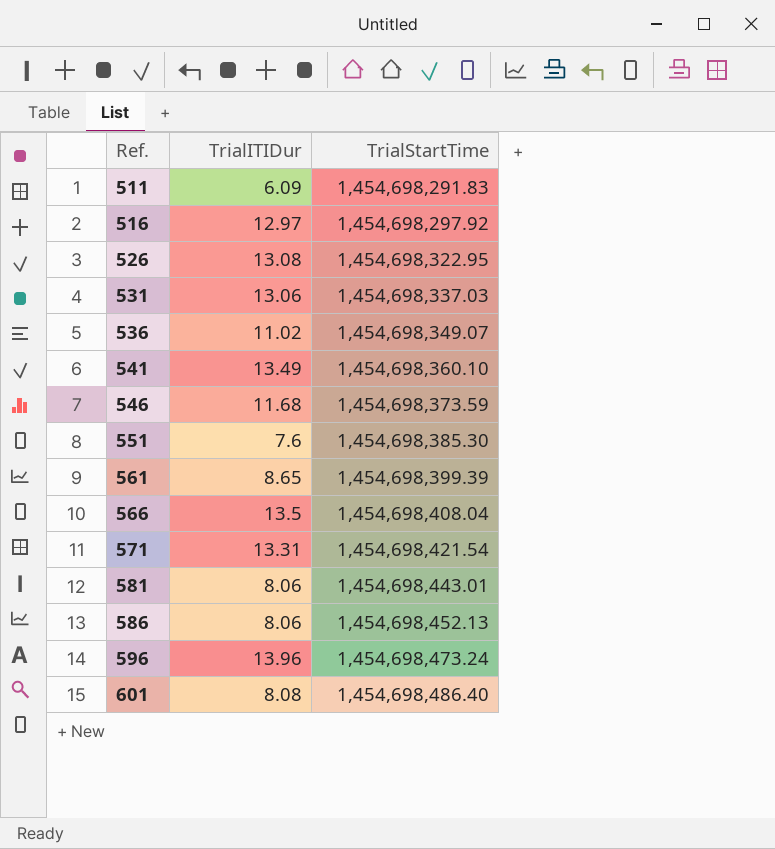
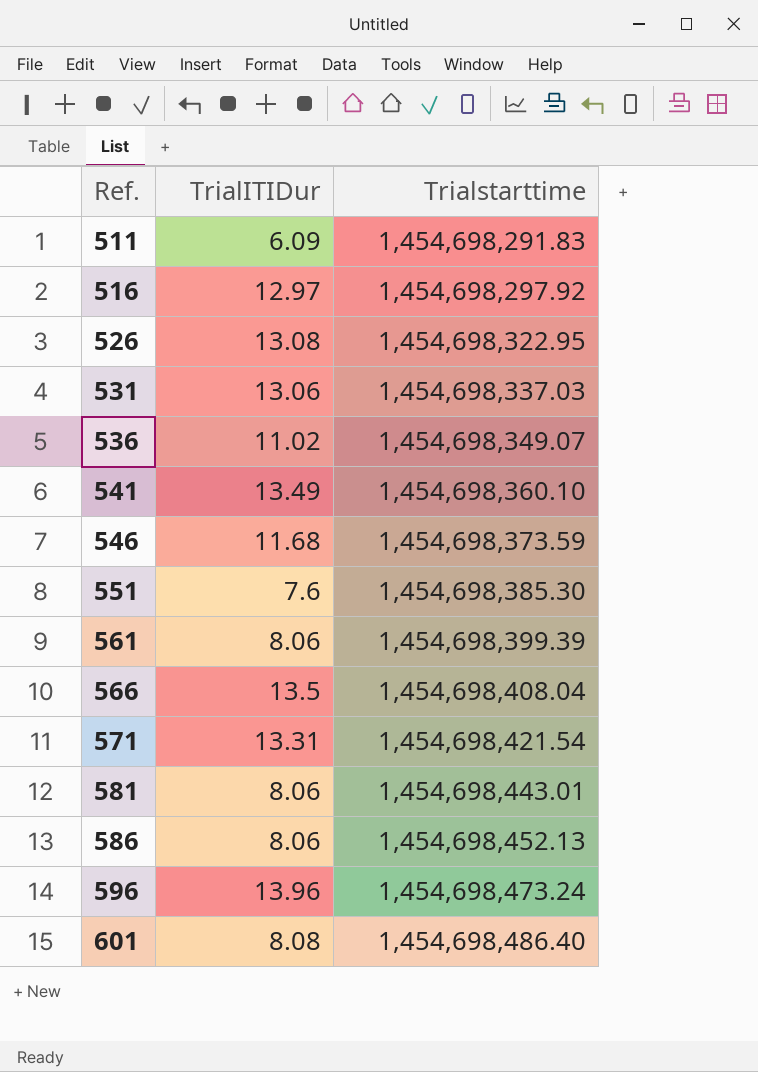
column name: TrialStartTime -> Trialstarttime
561 | TrialITIDur: 8.65 -> 8.06

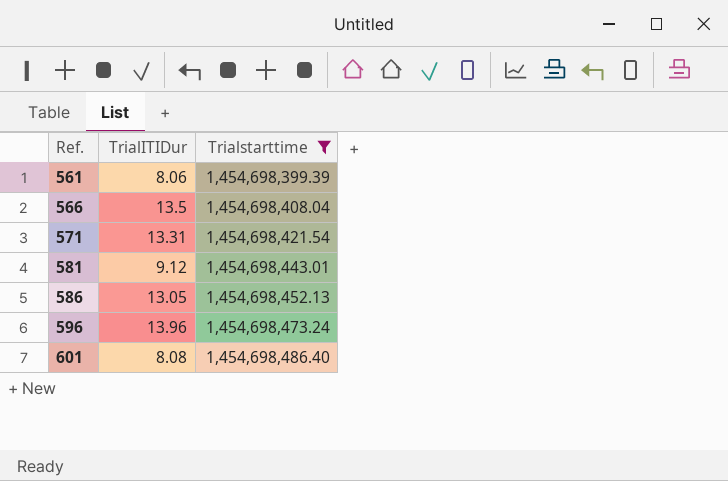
filter: none -> Trialstarttime >= 1,454,698,399.39
581 | TrialITIDur: 8.06 -> 9.12
586 | TrialITIDur: 8.06 -> 13.05

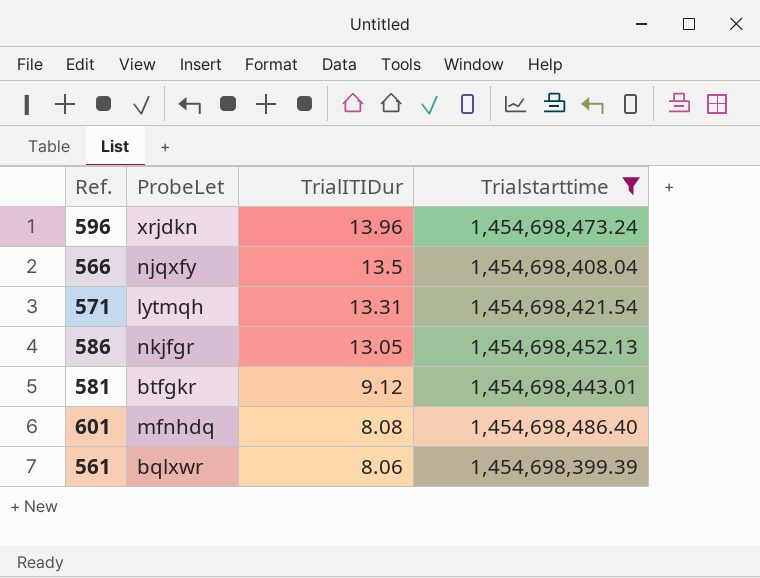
row order: Ref. ascending -> TrialITIDur descending
column ProbeLet | position: none -> 2

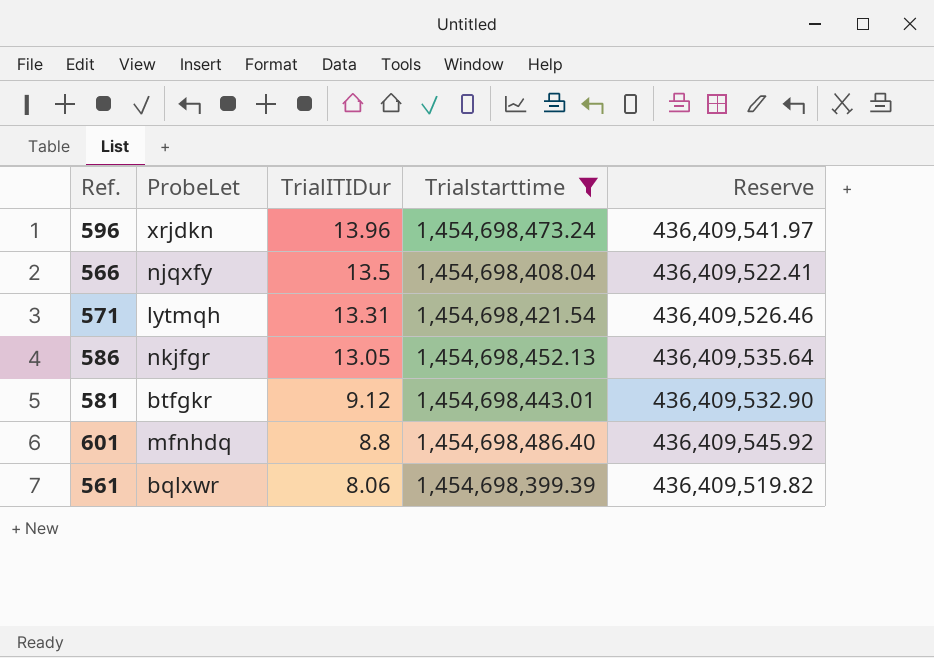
column Reserve | formula: none -> [Trialstarttime] * 0.3
601 | TrialITIDur: 8.08 -> 8.8

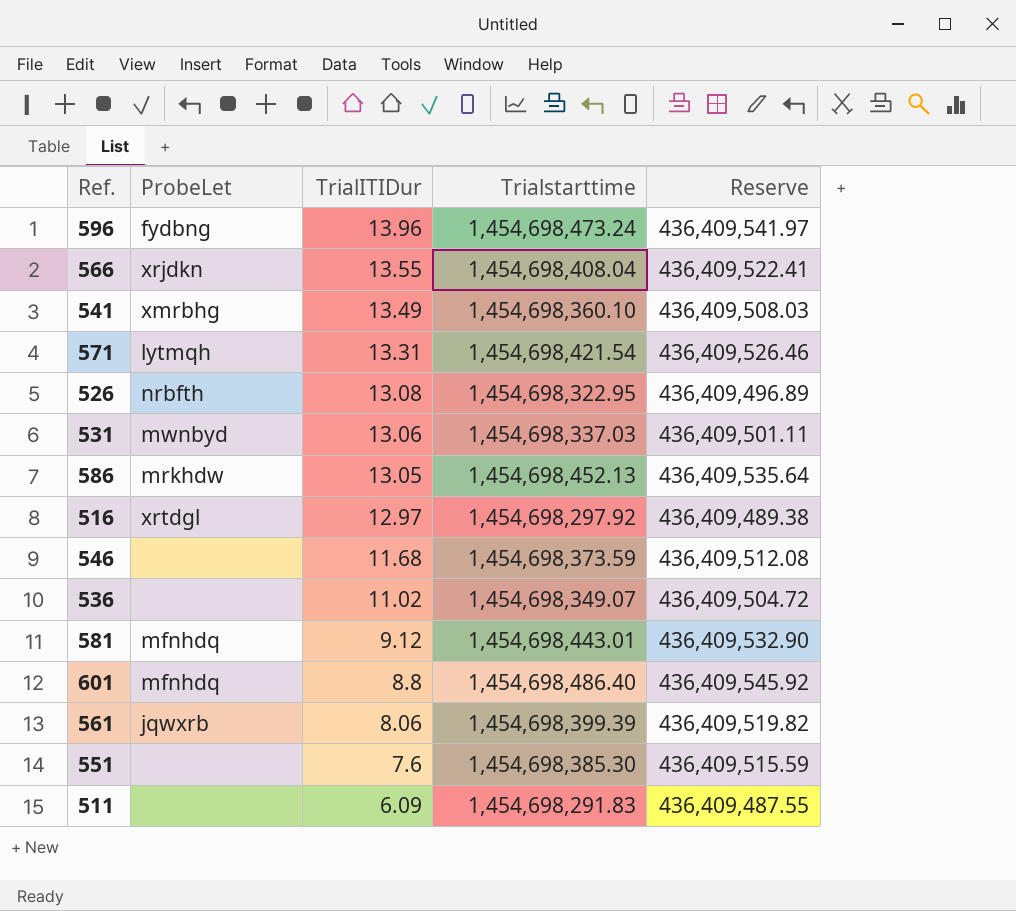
filter: Trialstarttime >= 1,454,698,399.39 -> none
596 | ProbeLet: xrjdkn -> fydbng
566 | ProbeLet: njqxfy -> xrjdkn
566 | TrialITIDur: 13.5 -> 13.55
586 | ProbeLet: nkjfgr -> mrkhdw
581 | ProbeLet: btfgkr -> mfnhdq
561 | ProbeLet: bqlxwr -> jqwxrb

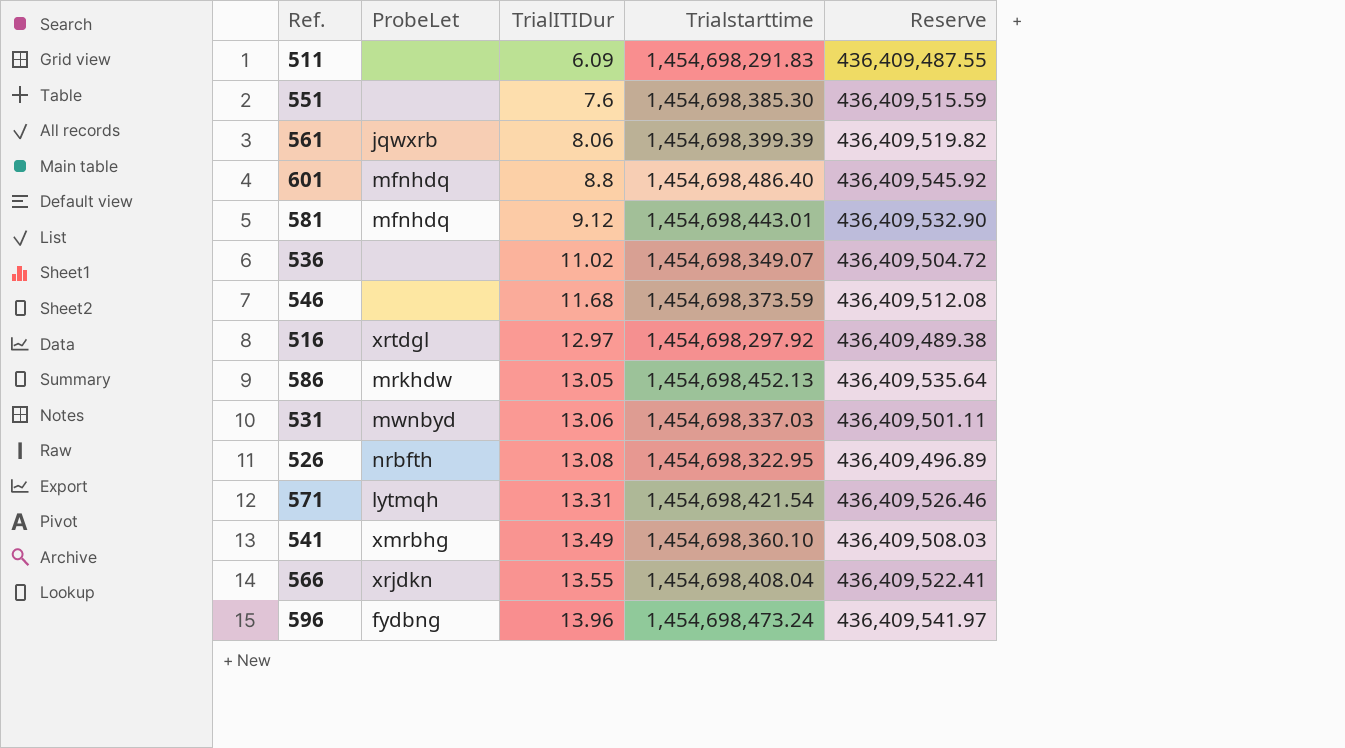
row order: TrialITIDur descending -> TrialITIDur ascending

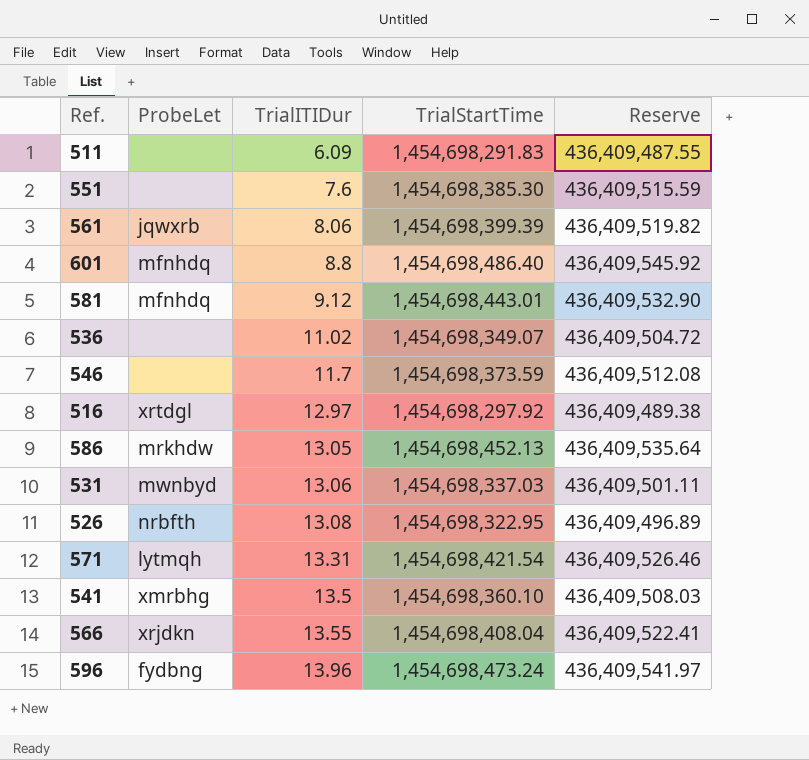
column name: Trialstarttime -> TrialStartTime
546 | TrialITIDur: 11.68 -> 11.7
541 | TrialITIDur: 13.49 -> 13.5

